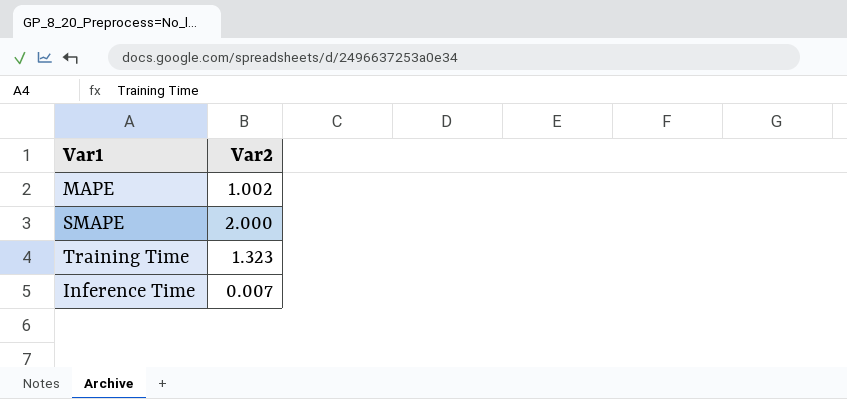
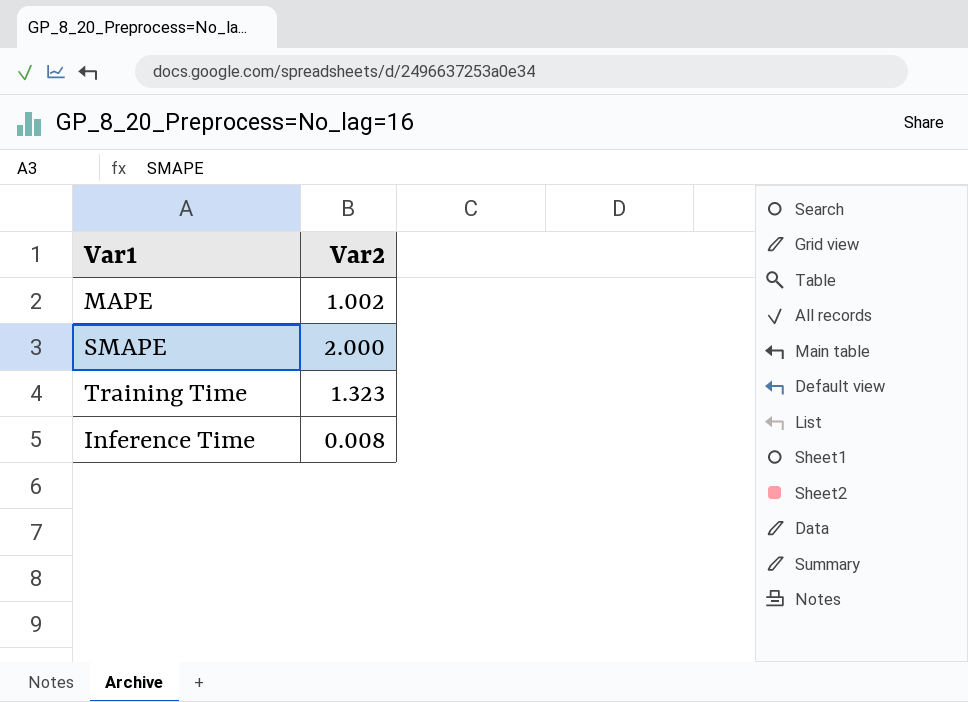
Inference Time | Var2: 0.007 -> 0.008

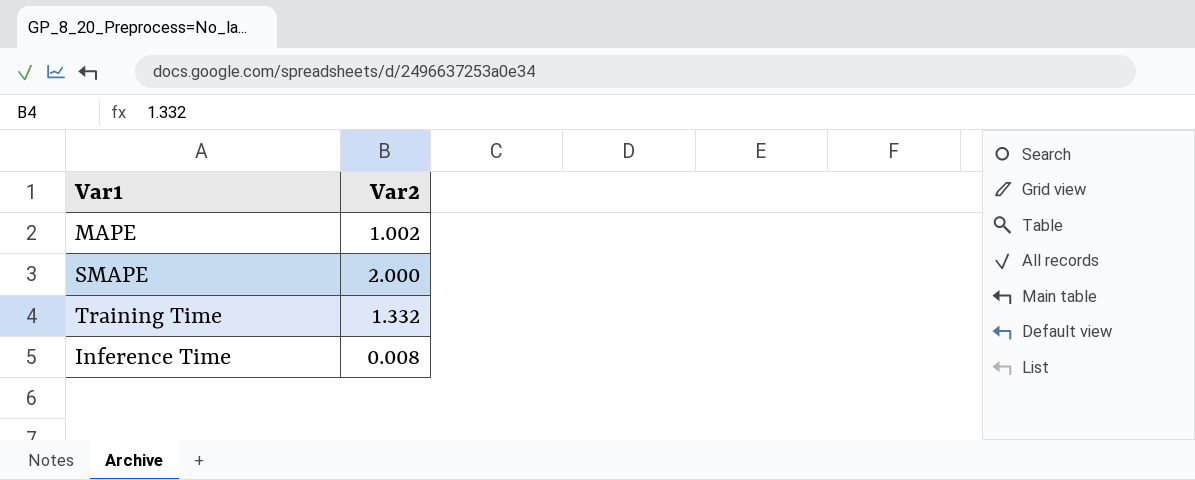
Training Time | Var2: 1.323 -> 1.332

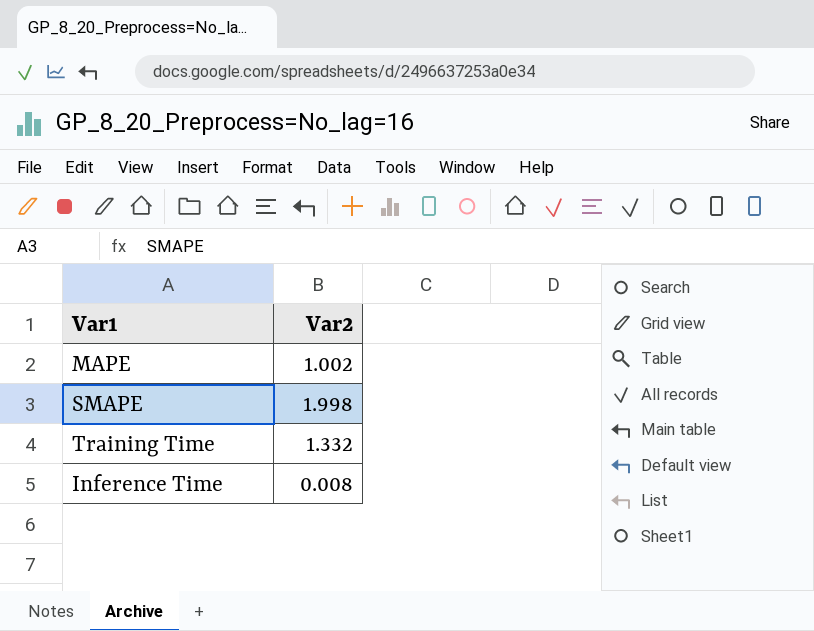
SMAPE | Var2: 2.000 -> 1.998

